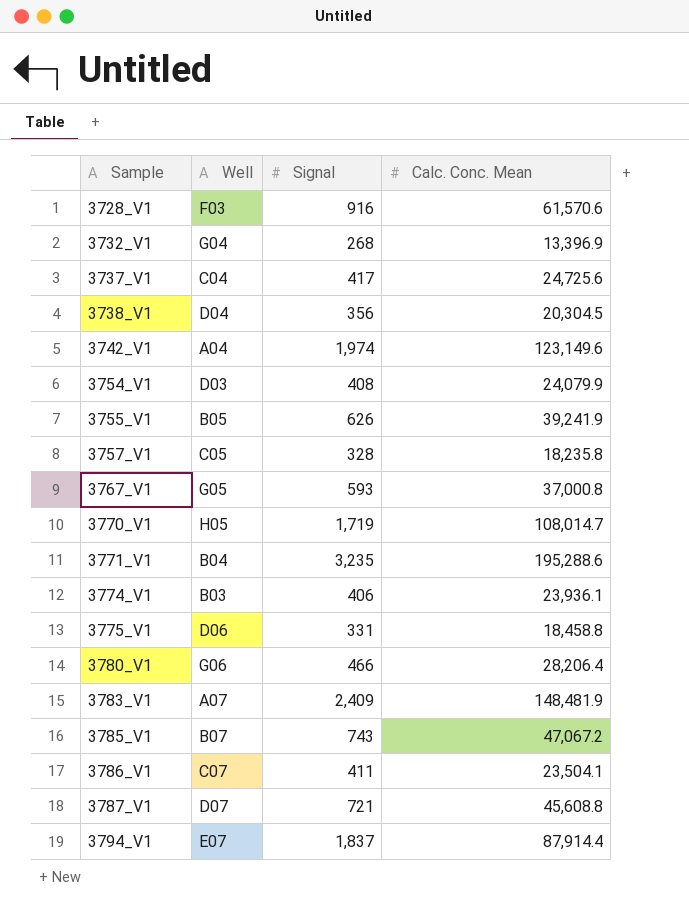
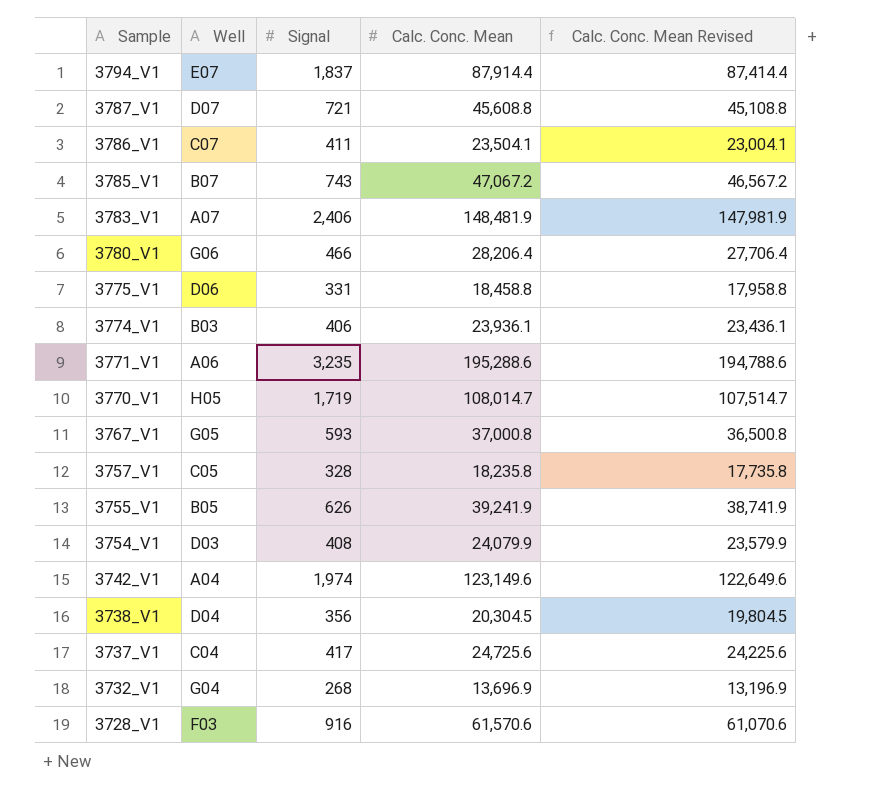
row order: Sample ascending -> Sample descending
column Calc. Conc. Mean Revised | formula: none -> [Calc. Conc. Mean] - 500
3783_V1 | Signal: 2,409 -> 2,406
3771_V1 | Well: B04 -> A06
3732_V1 | Calc. Conc. Mean: 13,396.9 -> 13,696.9

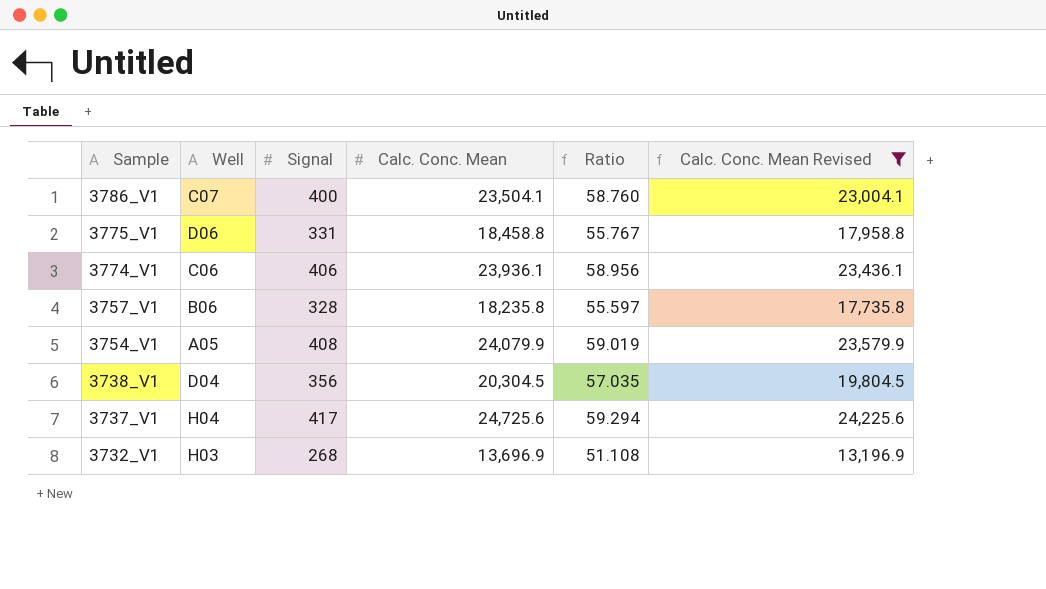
filter: none -> Calc. Conc. Mean Revised <= 24,225.6
column Ratio | formula: none -> [Calc. Conc. Mean] / [Signal]
3786_V1 | Signal: 411 -> 400
3774_V1 | Well: B03 -> C06
3757_V1 | Well: C05 -> B06
3754_V1 | Well: D03 -> A05
3737_V1 | Well: C04 -> H04
3732_V1 | Well: G04 -> H03

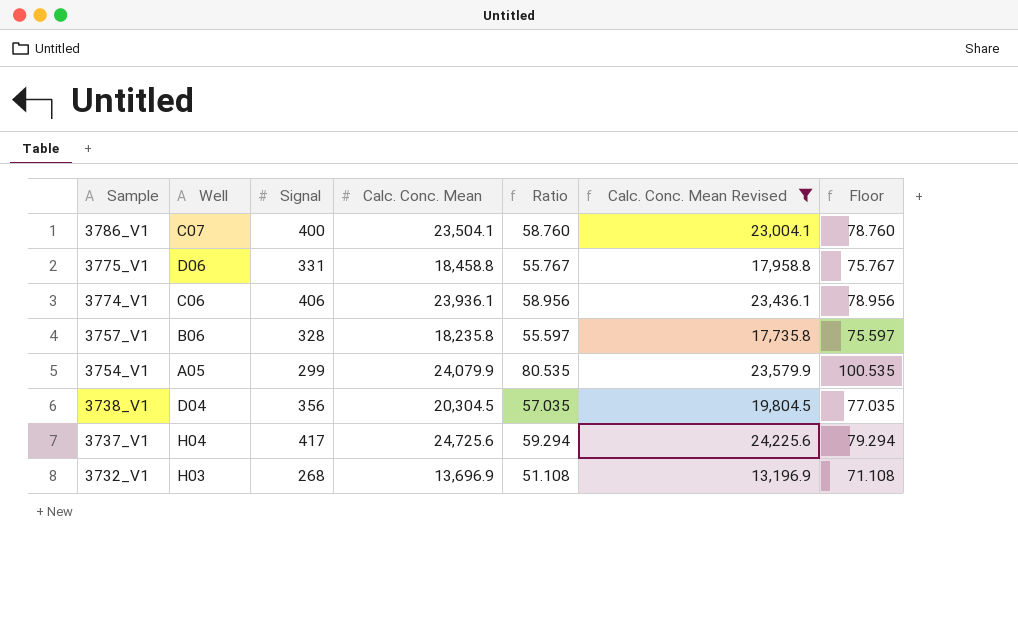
column Floor | formula: none -> [Ratio] + 20
3754_V1 | Signal: 408 -> 299
3754_V1 | Ratio: 59.019 -> 80.535

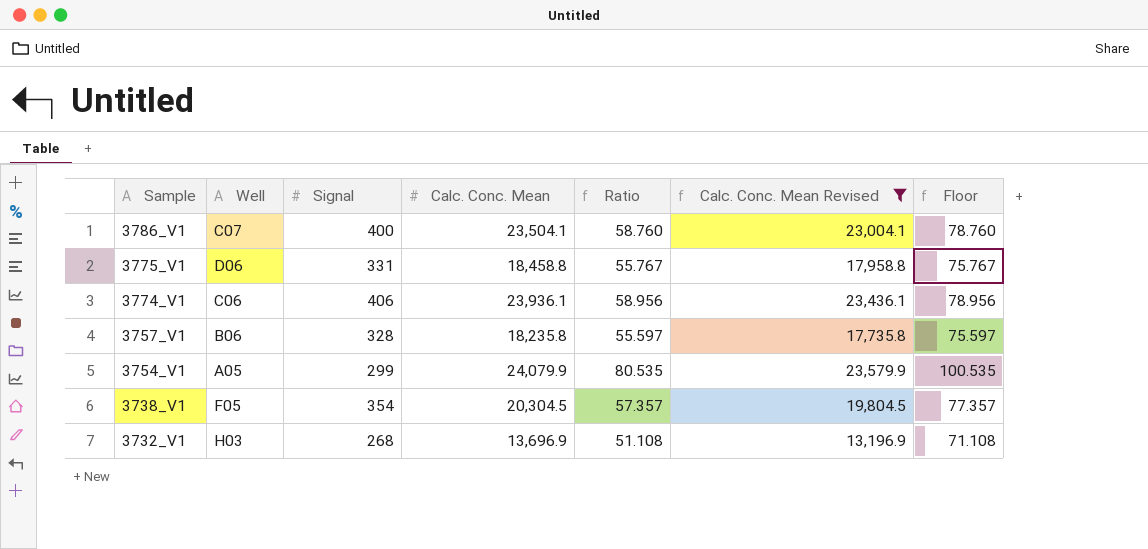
row 3737_V1: H04 | 417 | 24,725.6 | 59.294 | 24,225.6 | 79.294 -> none
3738_V1 | Well: D04 -> F05
3738_V1 | Signal: 356 -> 354
3738_V1 | Ratio: 57.035 -> 57.357
3738_V1 | Floor: 77.035 -> 77.357

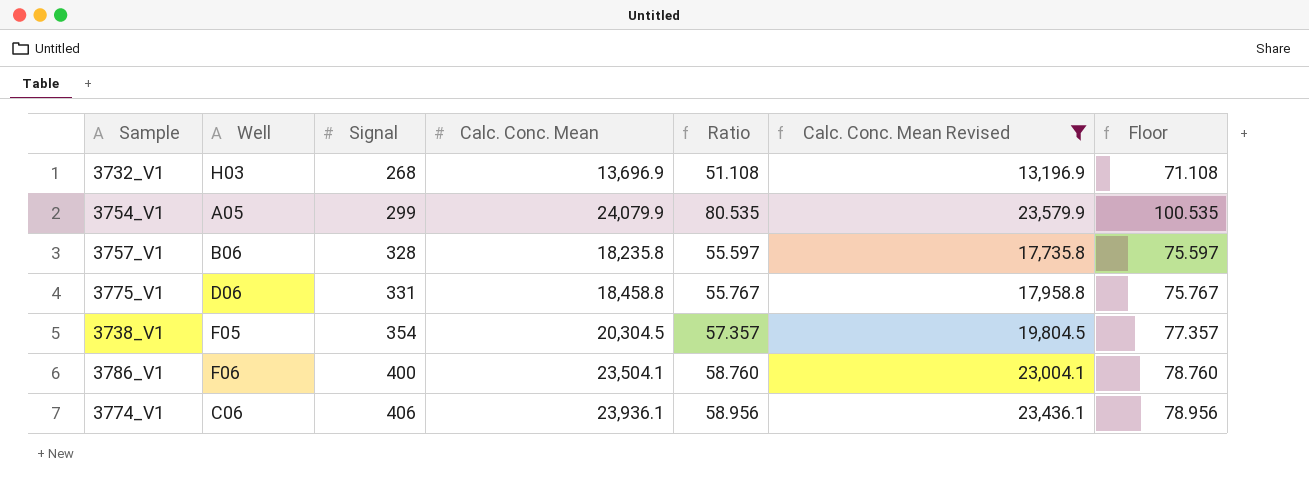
row order: Sample descending -> Signal ascending
3786_V1 | Well: C07 -> F06

